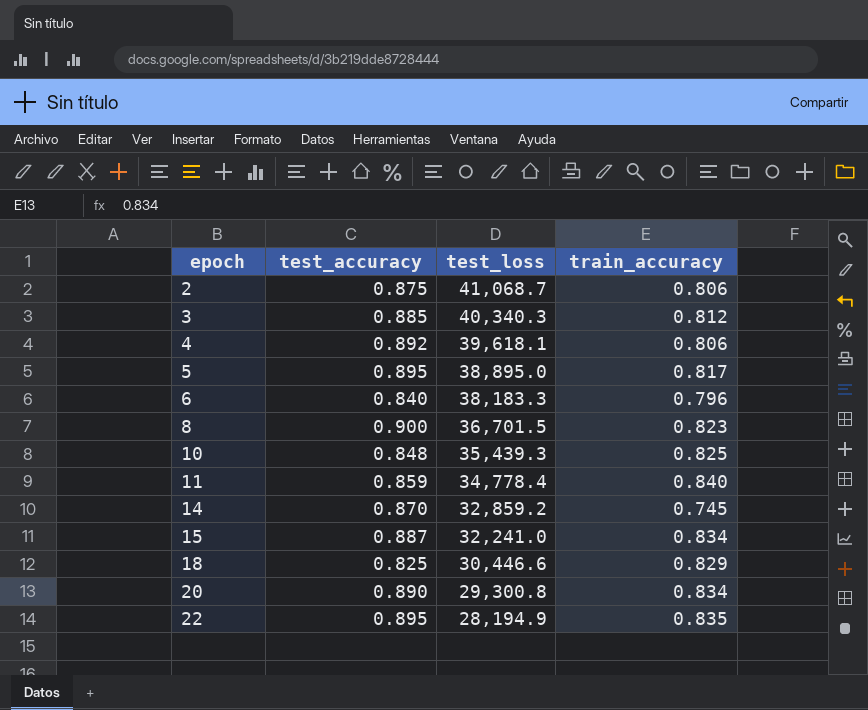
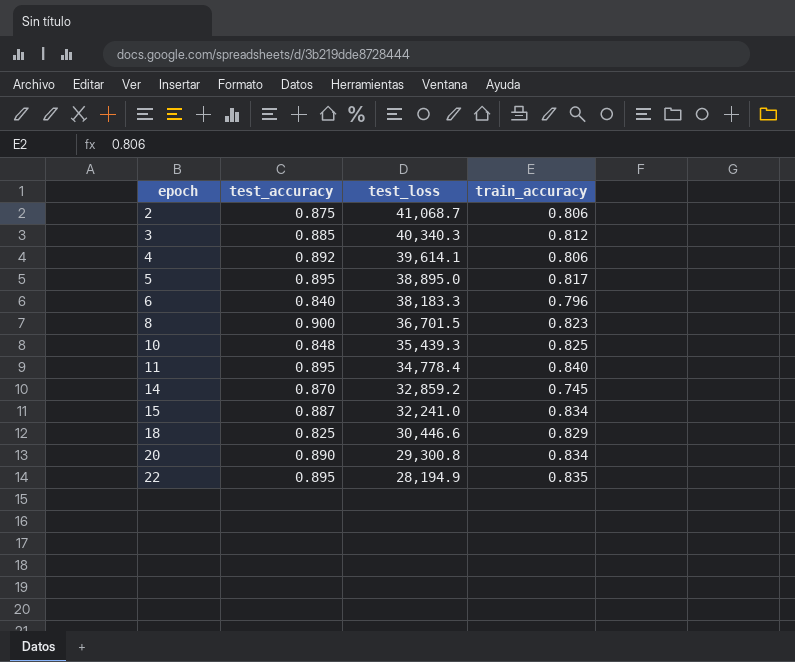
4 | test_loss: 39,618.1 -> 39,614.1
11 | test_accuracy: 0.859 -> 0.895

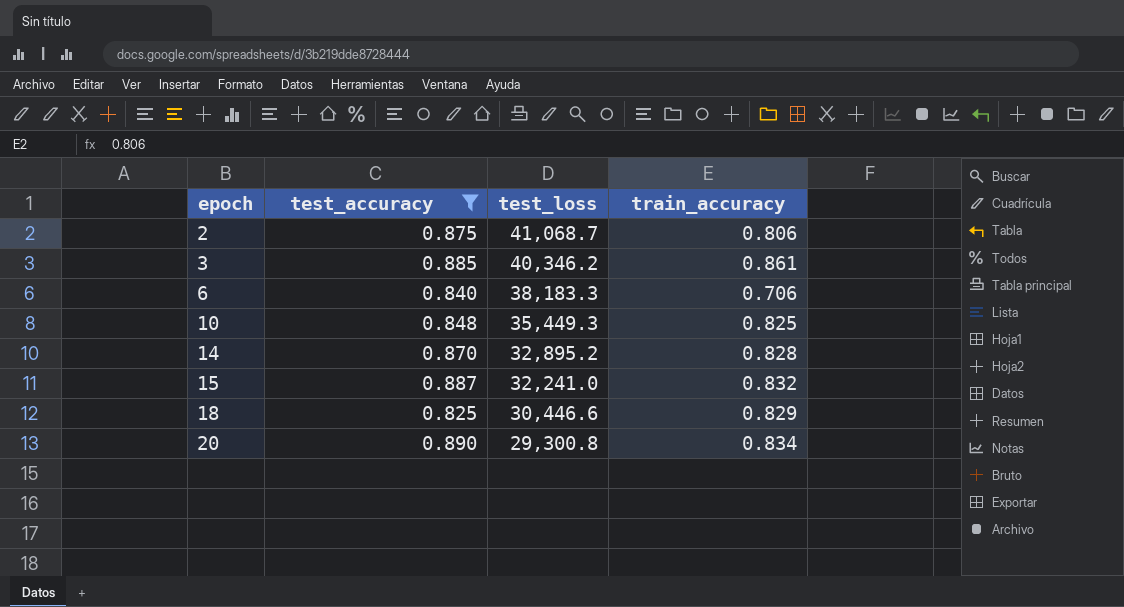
filter: none -> test_accuracy <= 0.890
3 | test_loss: 40,340.3 -> 40,346.2
3 | train_accuracy: 0.812 -> 0.861
6 | train_accuracy: 0.796 -> 0.706
10 | test_loss: 35,439.3 -> 35,449.3
14 | test_loss: 32,859.2 -> 32,895.2
14 | train_accuracy: 0.745 -> 0.828
15 | train_accuracy: 0.834 -> 0.832

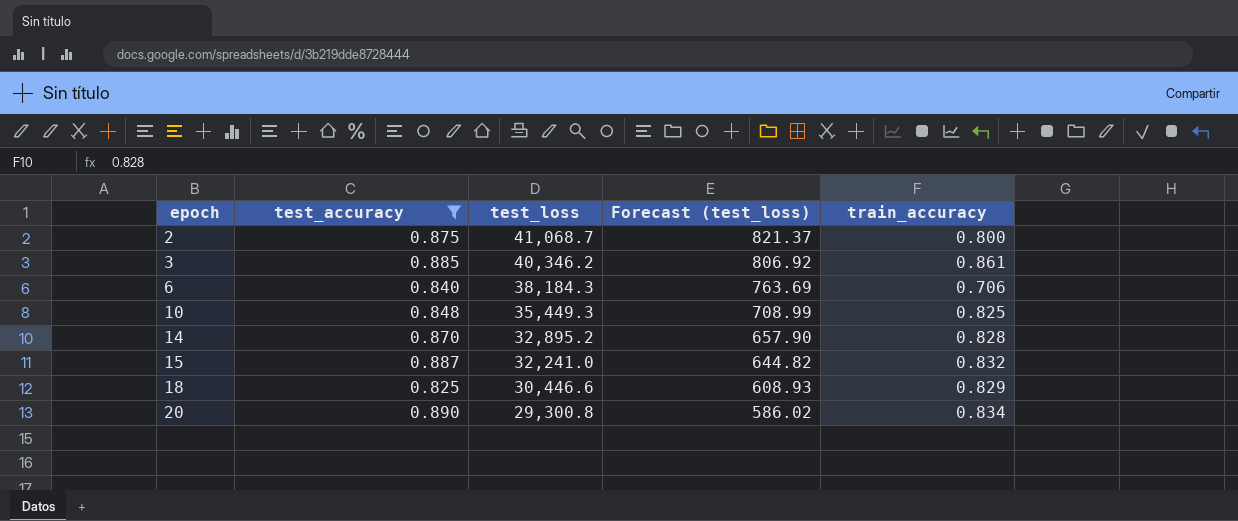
column Forecast (test_loss) | formula: none -> [test_loss] * 0.02
2 | train_accuracy: 0.806 -> 0.800
6 | test_loss: 38,183.3 -> 38,184.3

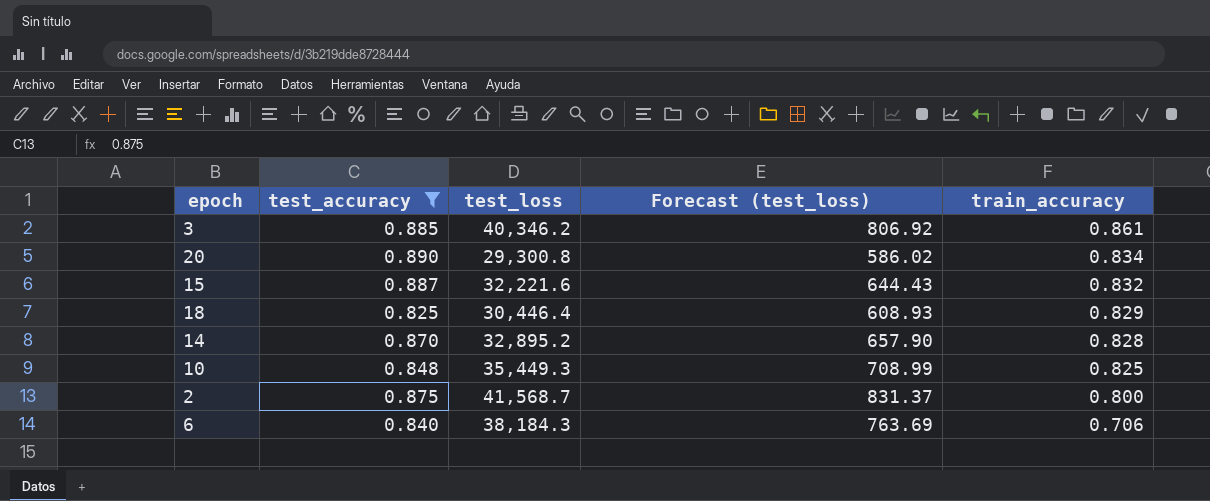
row order: epoch ascending -> train_accuracy descending
15 | test_loss: 32,241.0 -> 32,221.6
15 | Forecast (test_loss): 644.82 -> 644.43
18 | test_loss: 30,446.6 -> 30,446.4
2 | test_loss: 41,068.7 -> 41,568.7
2 | Forecast (test_loss): 821.37 -> 831.37

